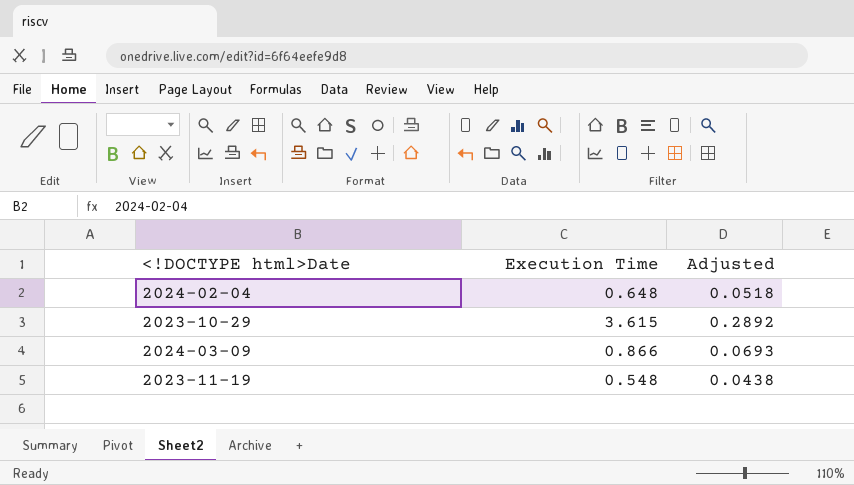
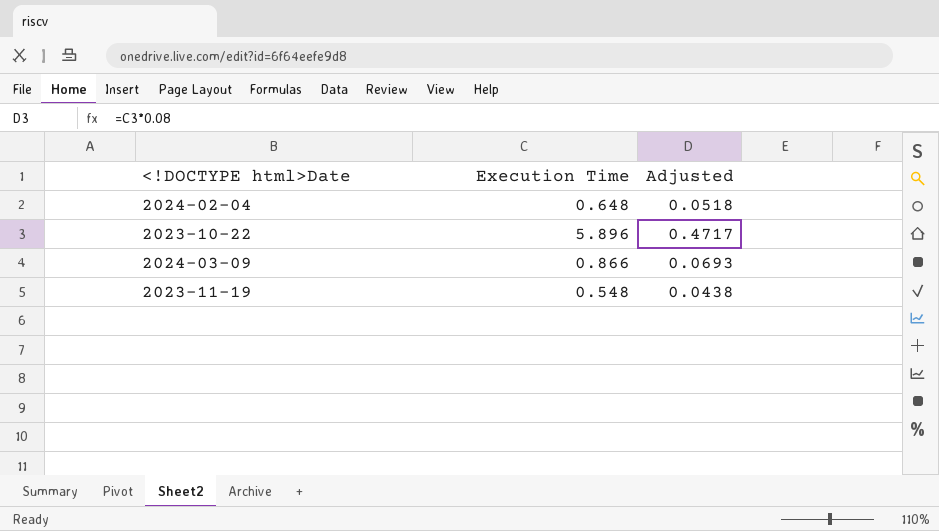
row 2023-10-29: 3.615 | 0.2892 -> none
row 2023-10-22: none -> 5.896 | 0.4717

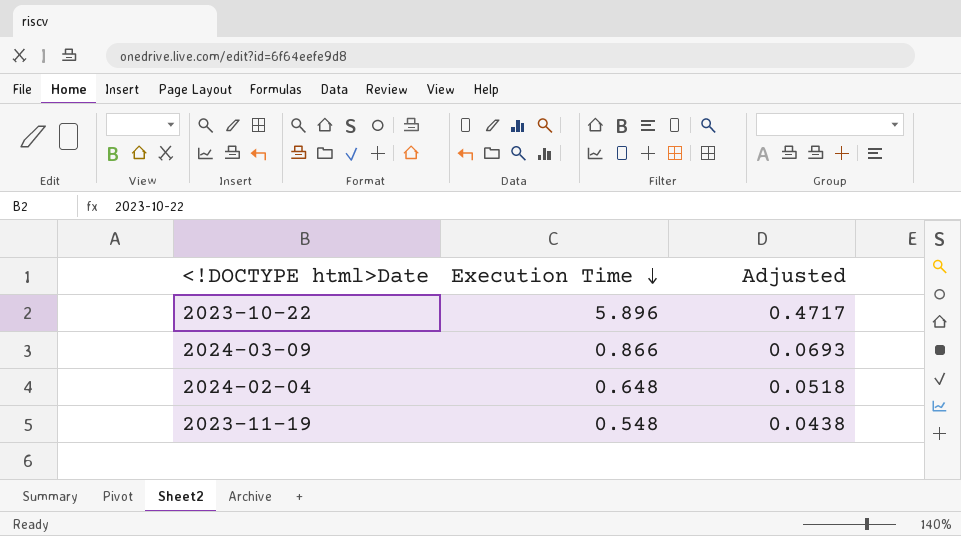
row order: none -> Execution Time descending

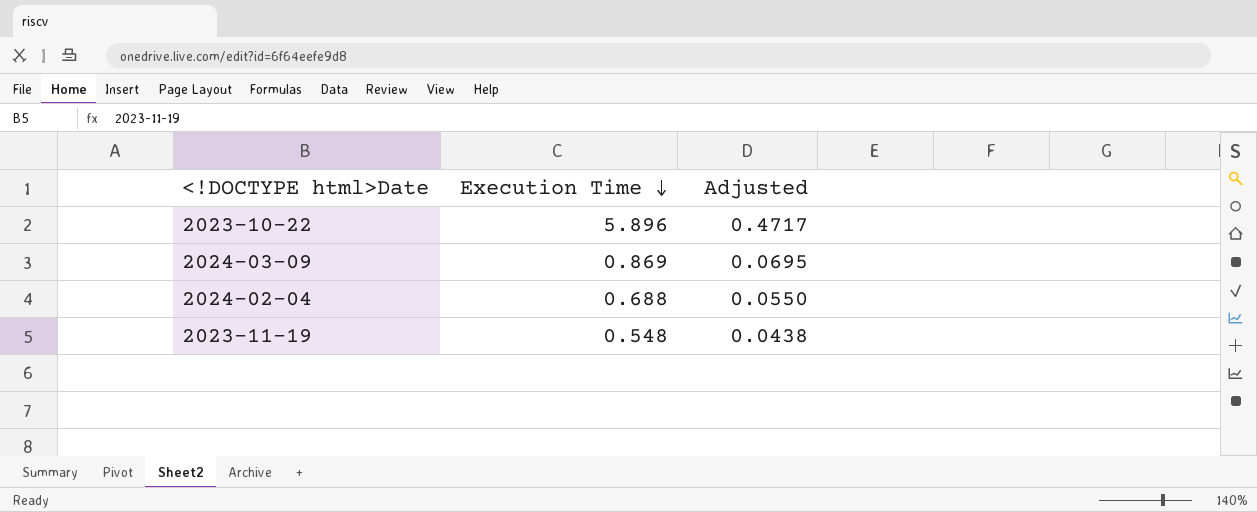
2024-03-09 | Execution Time: 0.866 -> 0.869
2024-03-09 | Adjusted: 0.0693 -> 0.0695
2024-02-04 | Execution Time: 0.648 -> 0.688
2024-02-04 | Adjusted: 0.0518 -> 0.0550

